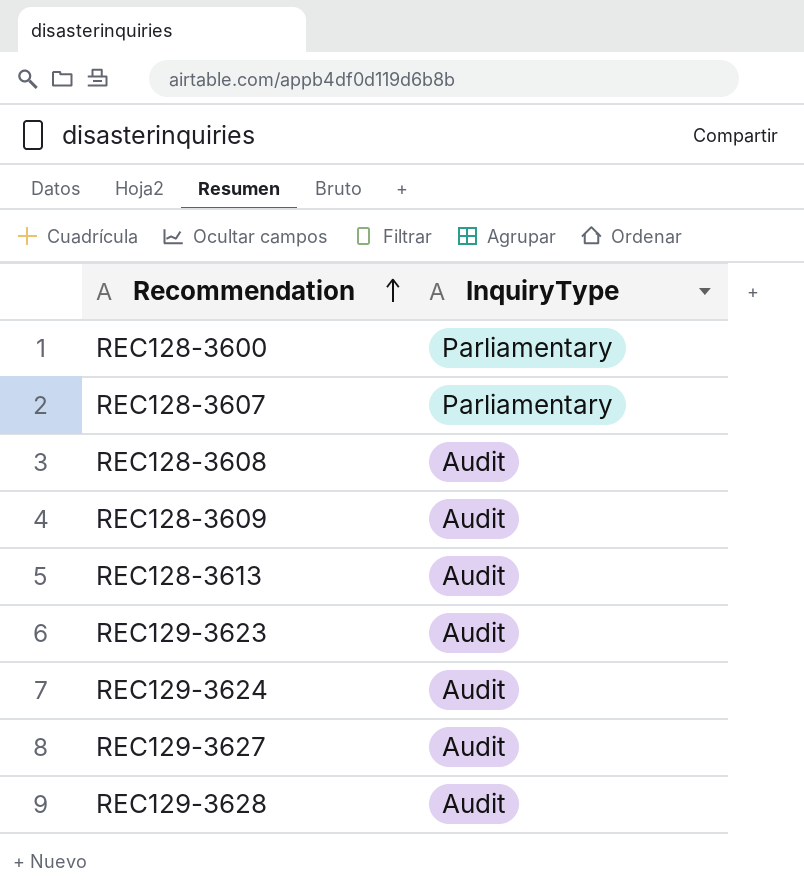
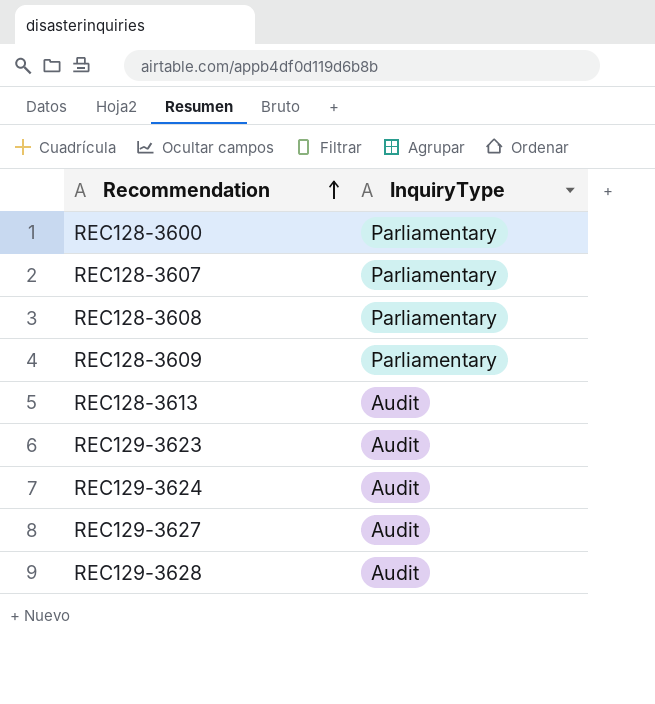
REC128-3608 | InquiryType: Audit -> Parliamentary
REC128-3609 | InquiryType: Audit -> Parliamentary

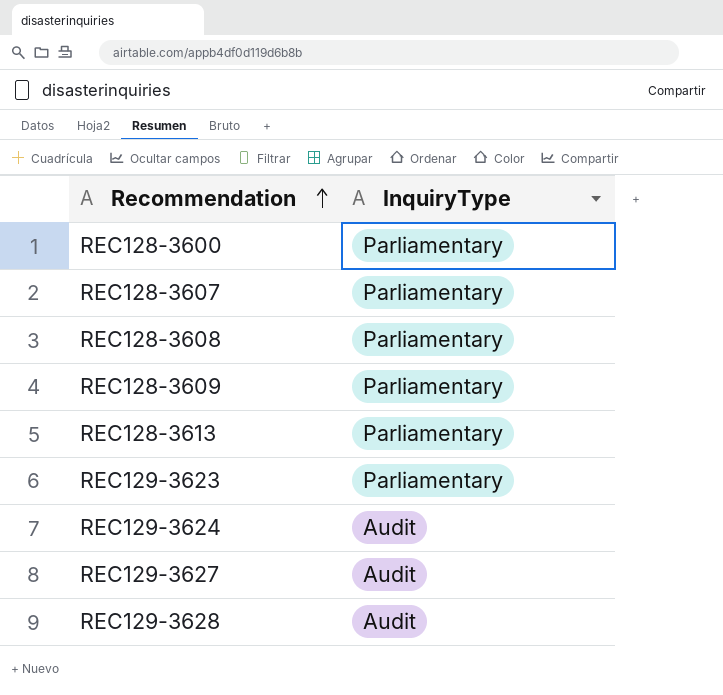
REC128-3613 | InquiryType: Audit -> Parliamentary
REC129-3623 | InquiryType: Audit -> Parliamentary

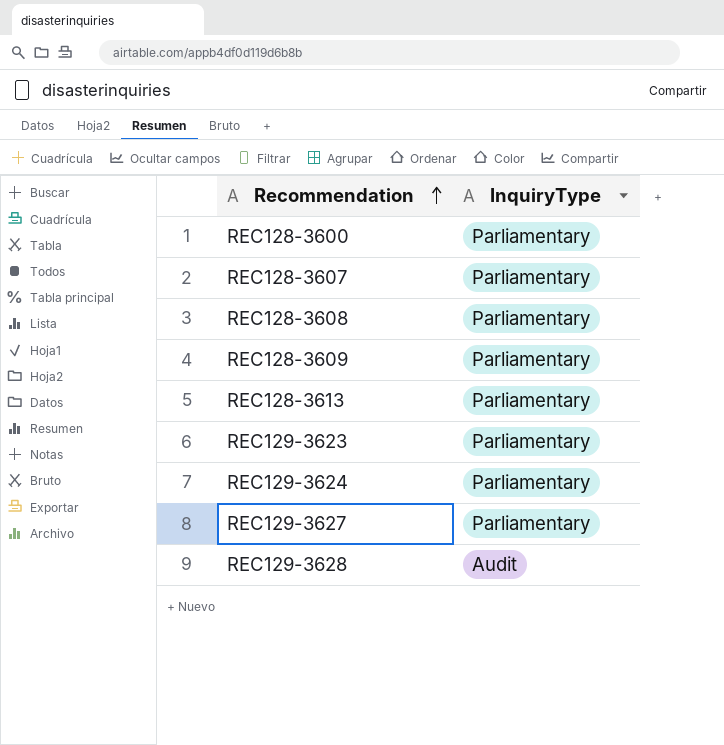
REC129-3624 | InquiryType: Audit -> Parliamentary
REC129-3627 | InquiryType: Audit -> Parliamentary

